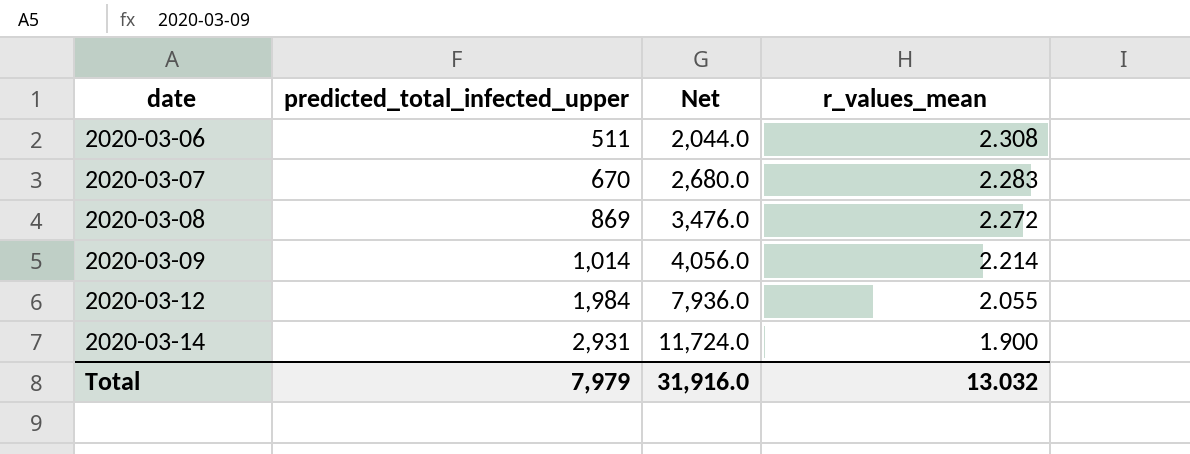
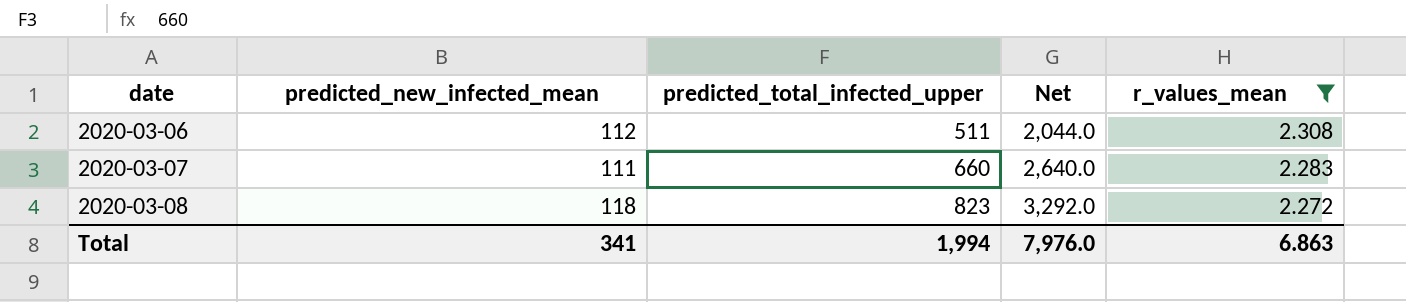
filter: none -> r_values_mean >= 2.272
column predicted_new_infected_mean | position: none -> 2
2020-03-07 | predicted_total_infected_upper: 670 -> 660
2020-03-07 | Net: 2,680.0 -> 2,640.0
2020-03-08 | predicted_total_infected_upper: 869 -> 823
2020-03-08 | Net: 3,476.0 -> 3,292.0
Total | predicted_total_infected_upper: 7,979 -> 1,994
Total | Net: 31,916.0 -> 7,976.0
Total | r_values_mean: 13.032 -> 6.863

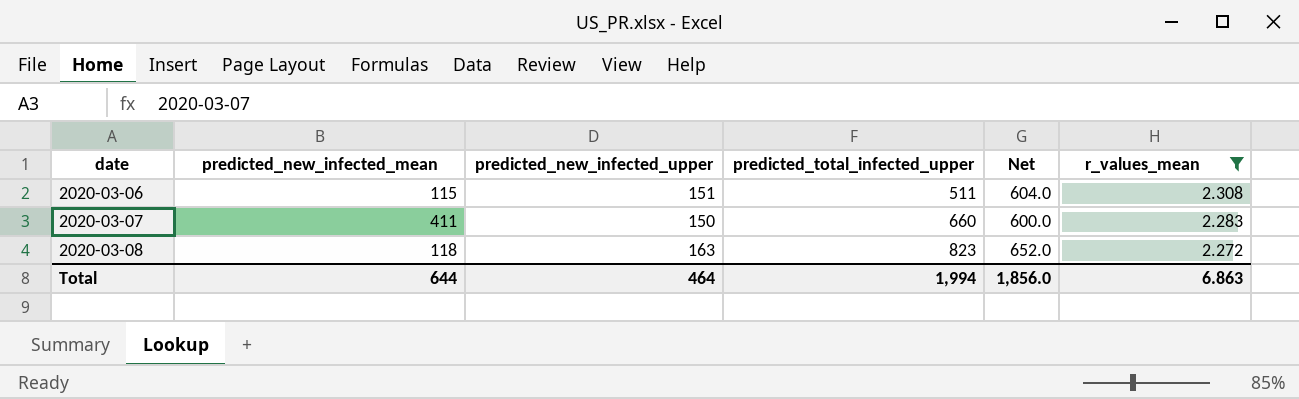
column predicted_new_infected_upper | position: none -> 3
column Net | formula: [predicted_total_infected_upper] * 4 -> [predicted_new_infected_upper] * 4
2020-03-06 | predicted_new_infected_mean: 112 -> 115
2020-03-07 | predicted_new_infected_mean: 111 -> 411
Total | predicted_new_infected_mean: 341 -> 644
Total | Net: 7,976.0 -> 1,856.0

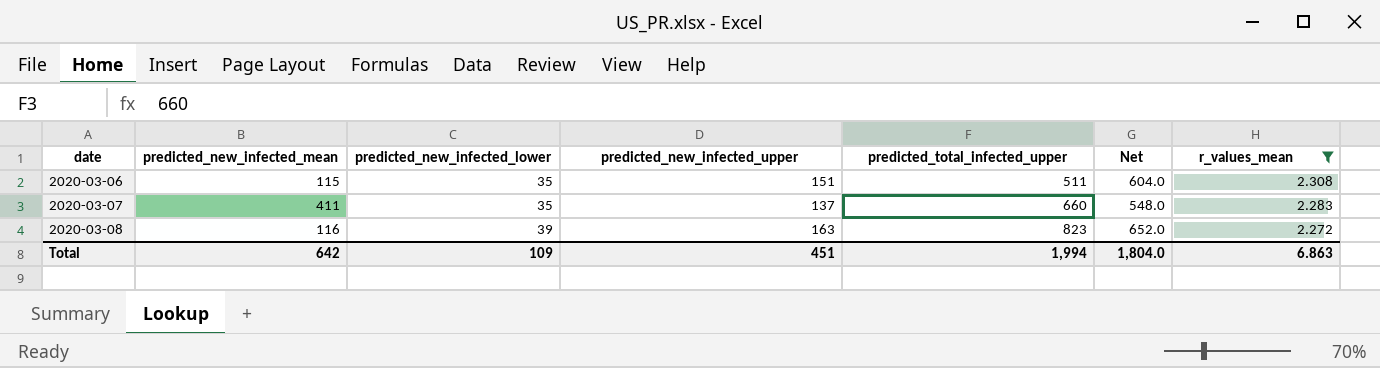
column predicted_new_infected_lower | position: none -> 3
2020-03-07 | predicted_new_infected_upper: 150 -> 137
2020-03-07 | Net: 600.0 -> 548.0
2020-03-08 | predicted_new_infected_mean: 118 -> 116
Total | predicted_new_infected_mean: 644 -> 642
Total | predicted_new_infected_upper: 464 -> 451
Total | Net: 1,856.0 -> 1,804.0

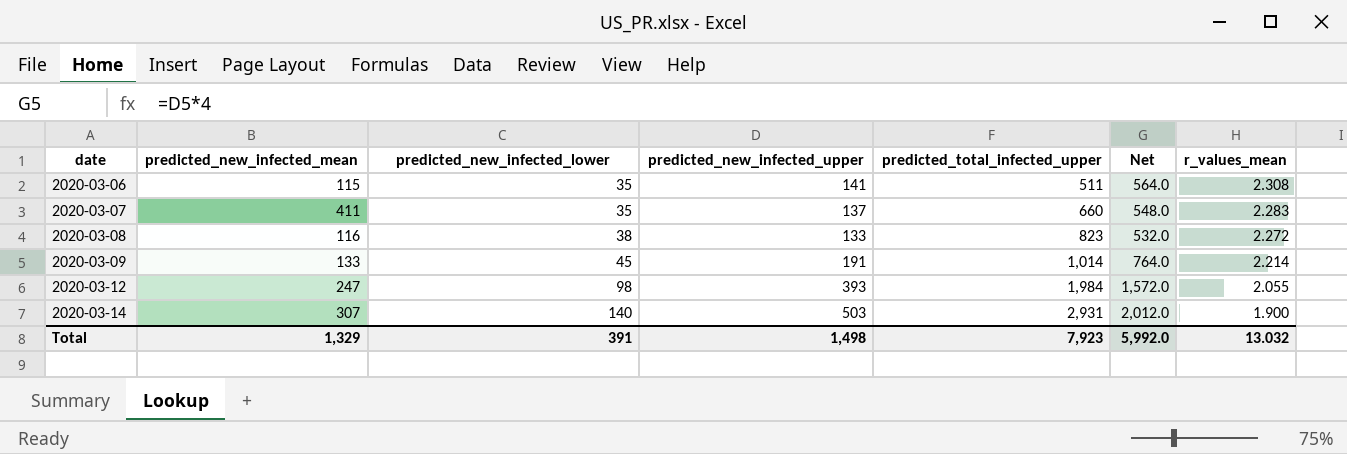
filter: r_values_mean >= 2.272 -> none
2020-03-06 | predicted_new_infected_upper: 151 -> 141
2020-03-06 | Net: 604.0 -> 564.0
2020-03-08 | predicted_new_infected_lower: 39 -> 38
2020-03-08 | predicted_new_infected_upper: 163 -> 133
2020-03-08 | Net: 652.0 -> 532.0
Total | predicted_new_infected_mean: 642 -> 1,329
Total | predicted_new_infected_lower: 109 -> 391
Total | predicted_new_infected_upper: 451 -> 1,498
Total | predicted_total_infected_upper: 1,994 -> 7,923
Total | Net: 1,804.0 -> 5,992.0
Total | r_values_mean: 6.863 -> 13.032

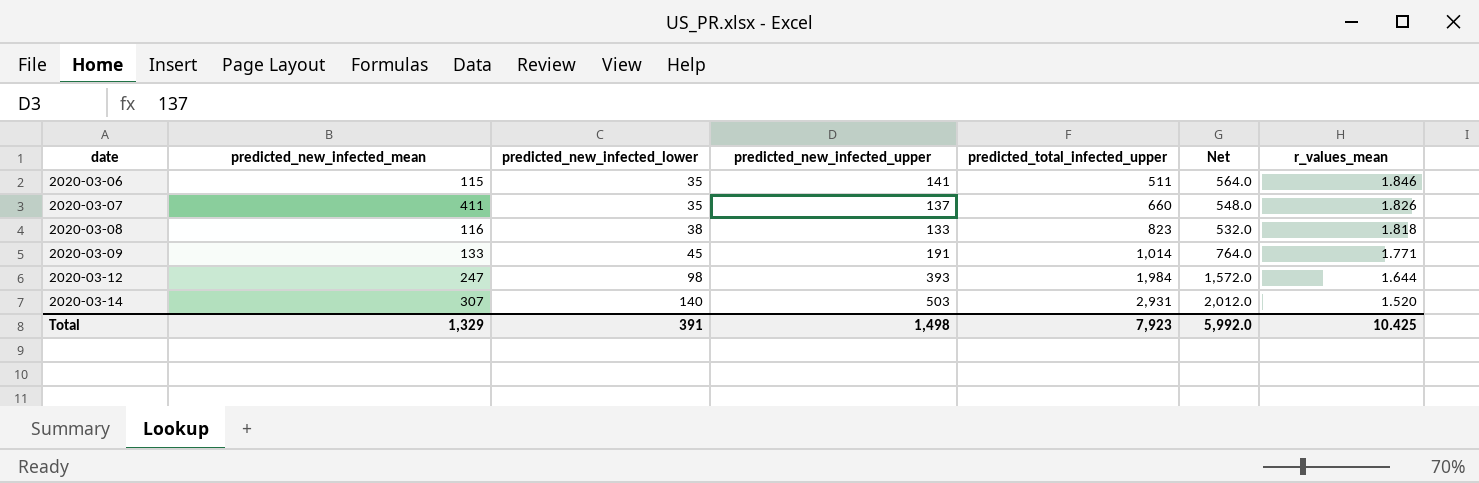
2020-03-06 | r_values_mean: 2.308 -> 1.846
2020-03-07 | r_values_mean: 2.283 -> 1.826
2020-03-08 | r_values_mean: 2.272 -> 1.818
2020-03-09 | r_values_mean: 2.214 -> 1.771
2020-03-12 | r_values_mean: 2.055 -> 1.644
2020-03-14 | r_values_mean: 1.900 -> 1.520
Total | r_values_mean: 13.032 -> 10.425

